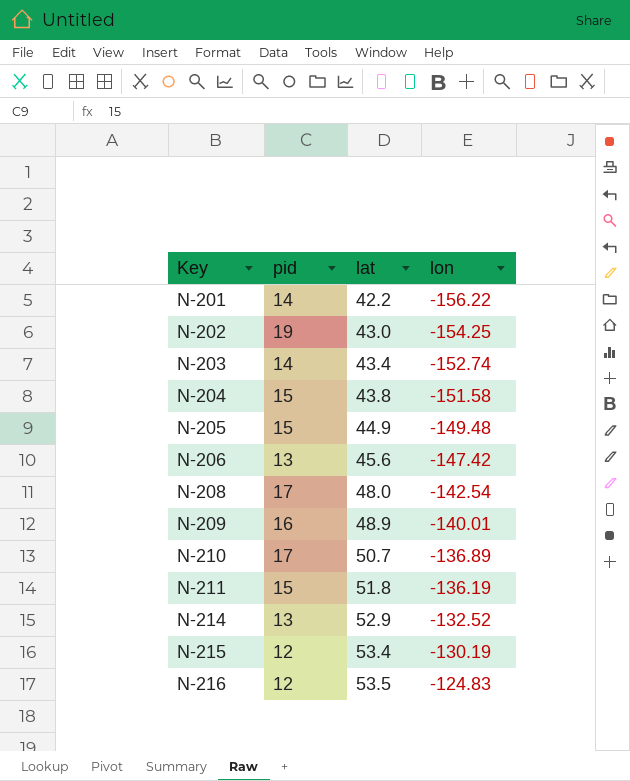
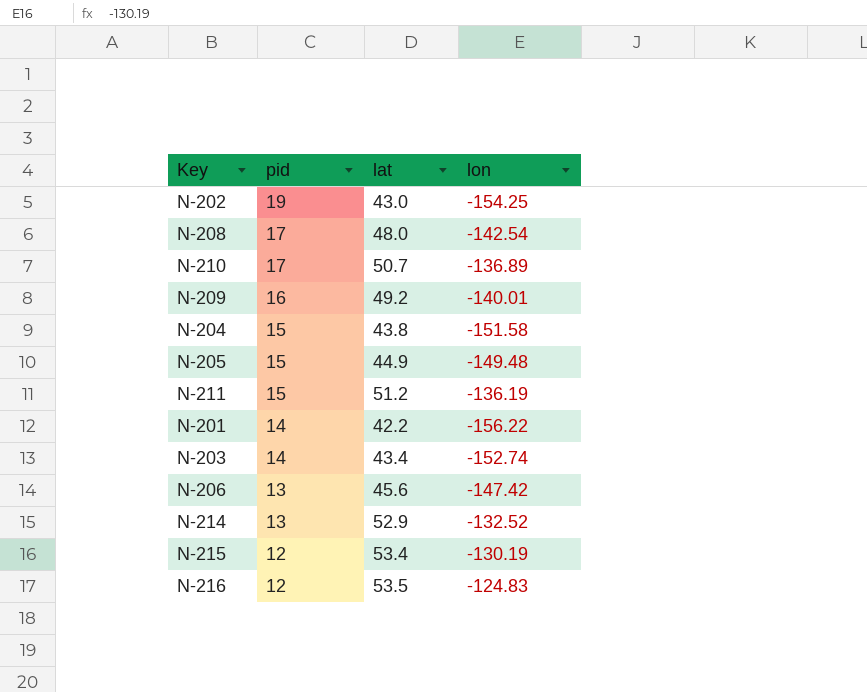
row order: Key ascending -> pid descending
N-209 | lat: 48.9 -> 49.2
N-211 | lat: 51.8 -> 51.2

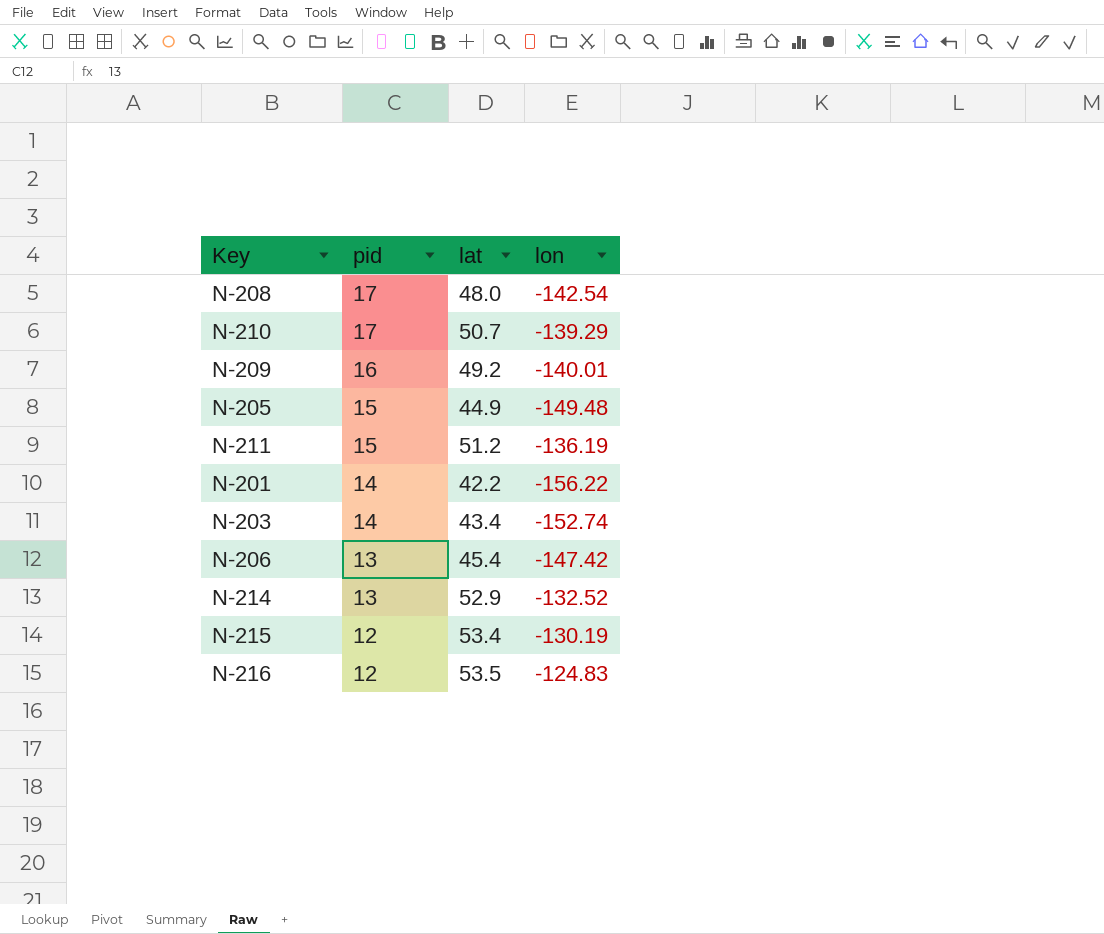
row N-202: 19 | 43.0 | -154.25 -> none
row N-204: 15 | 43.8 | -151.58 -> none
N-210 | lon: -136.89 -> -139.29
N-206 | lat: 45.6 -> 45.4

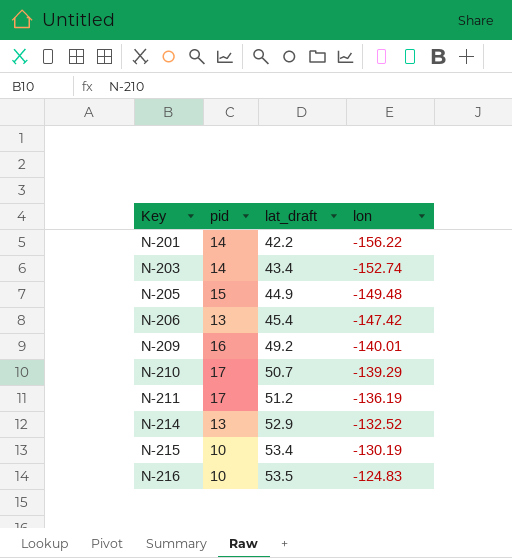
row order: pid descending -> Key ascending
column name: lat -> lat_draft
row N-208: 17 | 48.0 | -142.54 -> none
N-211 | pid: 15 -> 17
N-215 | pid: 12 -> 10
N-216 | pid: 12 -> 10

